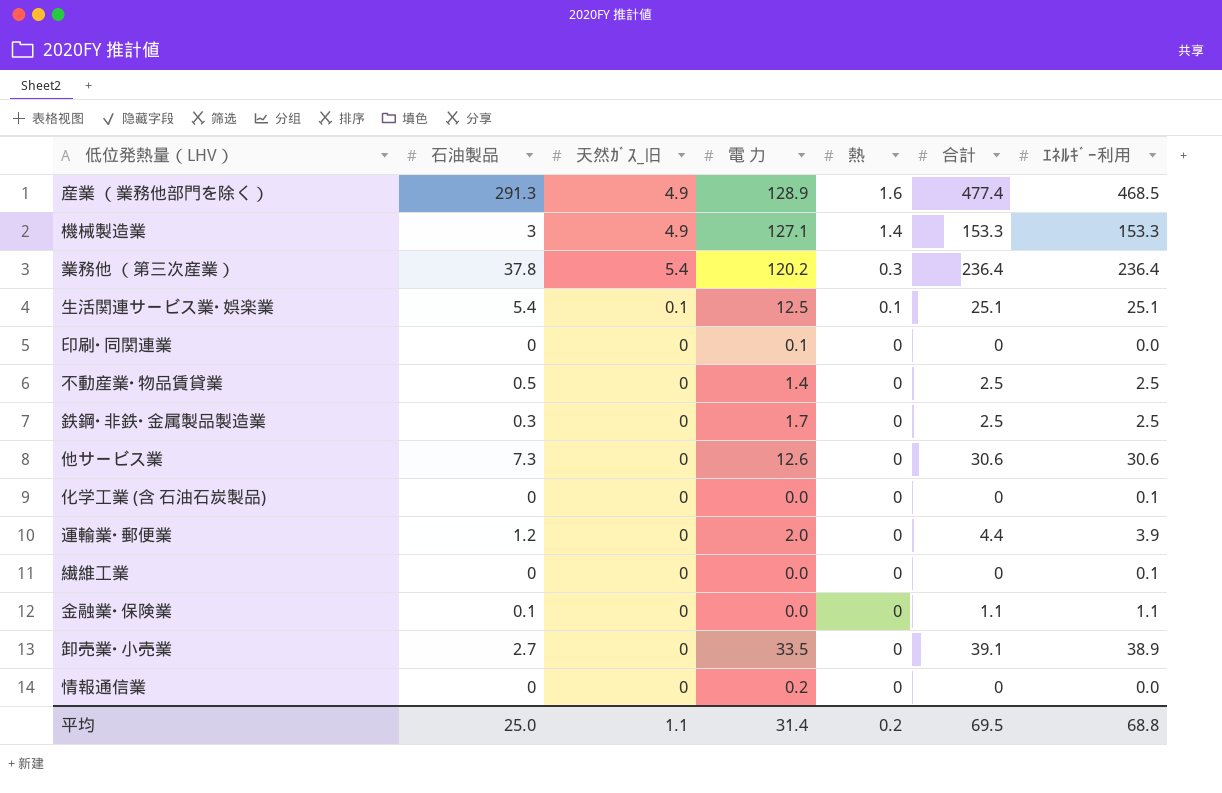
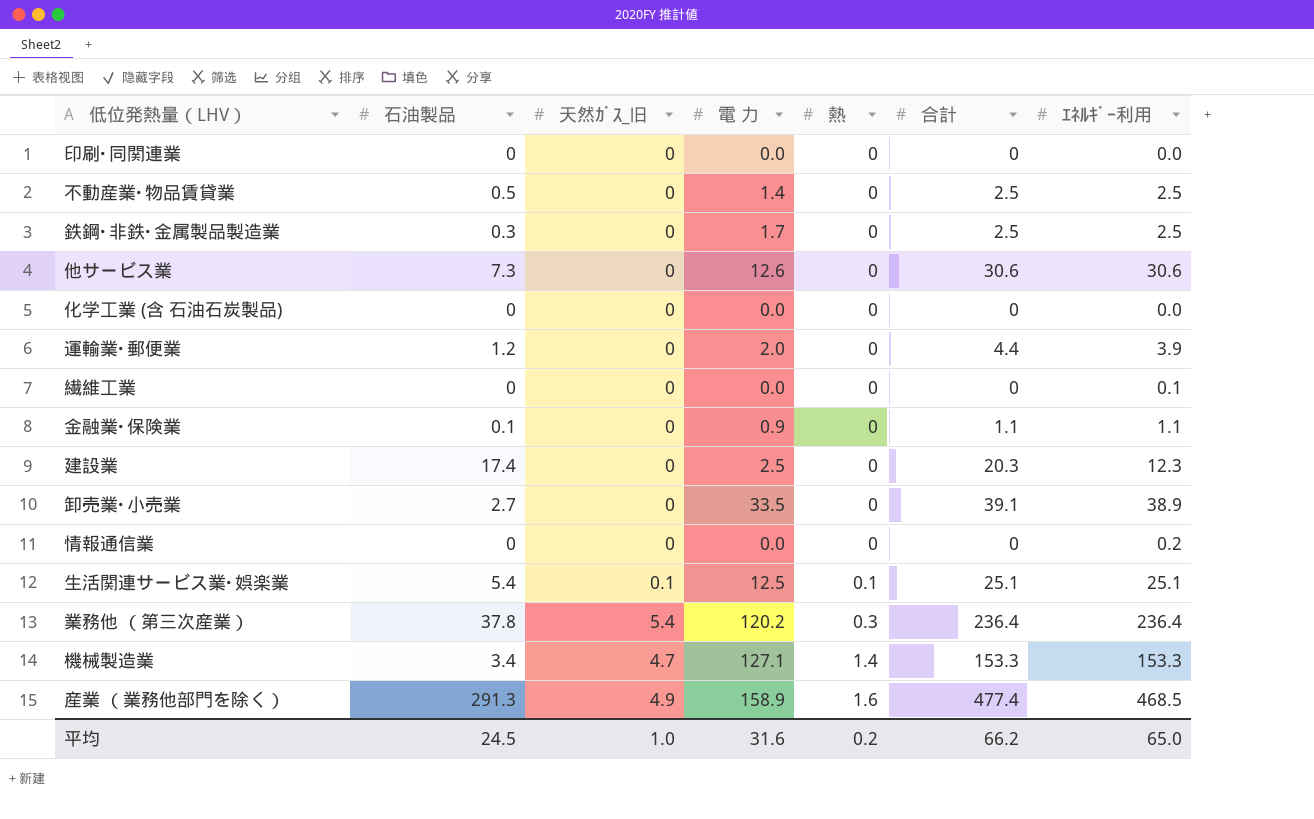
row order: 熱 descending -> 熱 ascending
印刷･同関連業 | 電 力: 0.1 -> 0.0
化学工業 (含 石油石炭製品) | ｴﾈﾙｷﾞｰ利用: 0.1 -> 0.0
金融業･保険業 | 電 力: 0.0 -> 0.9
row 建設業: none -> 17.4 | 0 | 2.5 | 0 | 20.3 | 12.3
情報通信業 | 電 力: 0.2 -> 0.0
情報通信業 | ｴﾈﾙｷﾞｰ利用: 0.0 -> 0.2
機械製造業 | 石油製品: 3 -> 3.4
機械製造業 | 天然ｶﾞｽ_旧: 4.9 -> 4.7
産業 （業務他部門を除く） | 電 力: 128.9 -> 158.9
平均 | 石油製品: 25.0 -> 24.5
平均 | 天然ｶﾞｽ_旧: 1.1 -> 1.0
平均 | 電 力: 31.4 -> 31.6
平均 | 合計: 69.5 -> 66.2
平均 | ｴﾈﾙｷﾞｰ利用: 68.8 -> 65.0

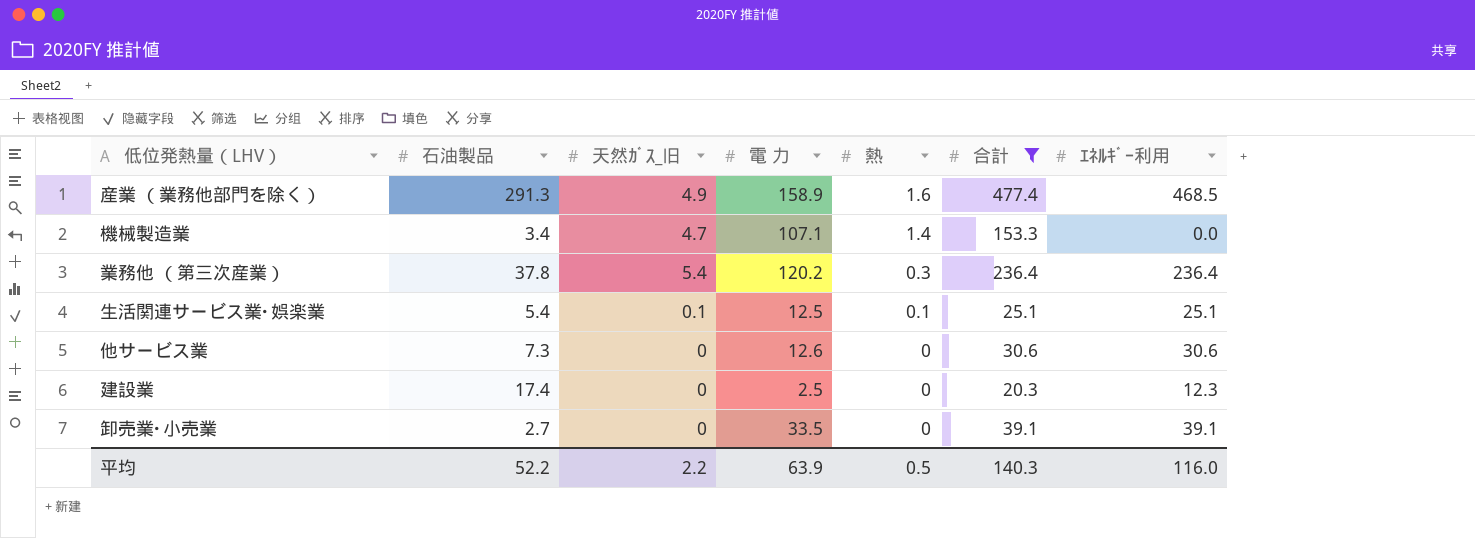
filter: none -> 合計 >= 20.3
row order: 熱 ascending -> 熱 descending
機械製造業 | 電 力: 127.1 -> 107.1
機械製造業 | ｴﾈﾙｷﾞｰ利用: 153.3 -> 0.0
卸売業･小売業 | ｴﾈﾙｷﾞｰ利用: 38.9 -> 39.1
平均 | 石油製品: 24.5 -> 52.2
平均 | 天然ｶﾞｽ_旧: 1.0 -> 2.2
平均 | 電 力: 31.6 -> 63.9
平均 | 熱: 0.2 -> 0.5
平均 | 合計: 66.2 -> 140.3
平均 | ｴﾈﾙｷﾞｰ利用: 65.0 -> 116.0

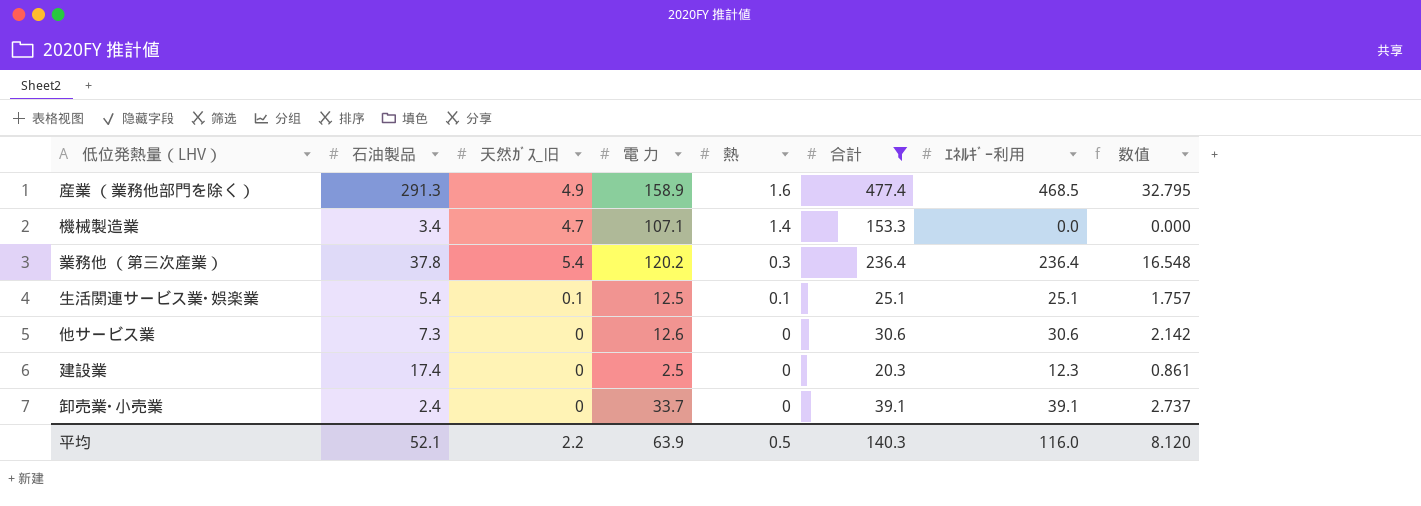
column 数值 | formula: none -> [ｴﾈﾙｷﾞｰ利用] * 0.07
卸売業･小売業 | 石油製品: 2.7 -> 2.4
卸売業･小売業 | 電 力: 33.5 -> 33.7
平均 | 石油製品: 52.2 -> 52.1

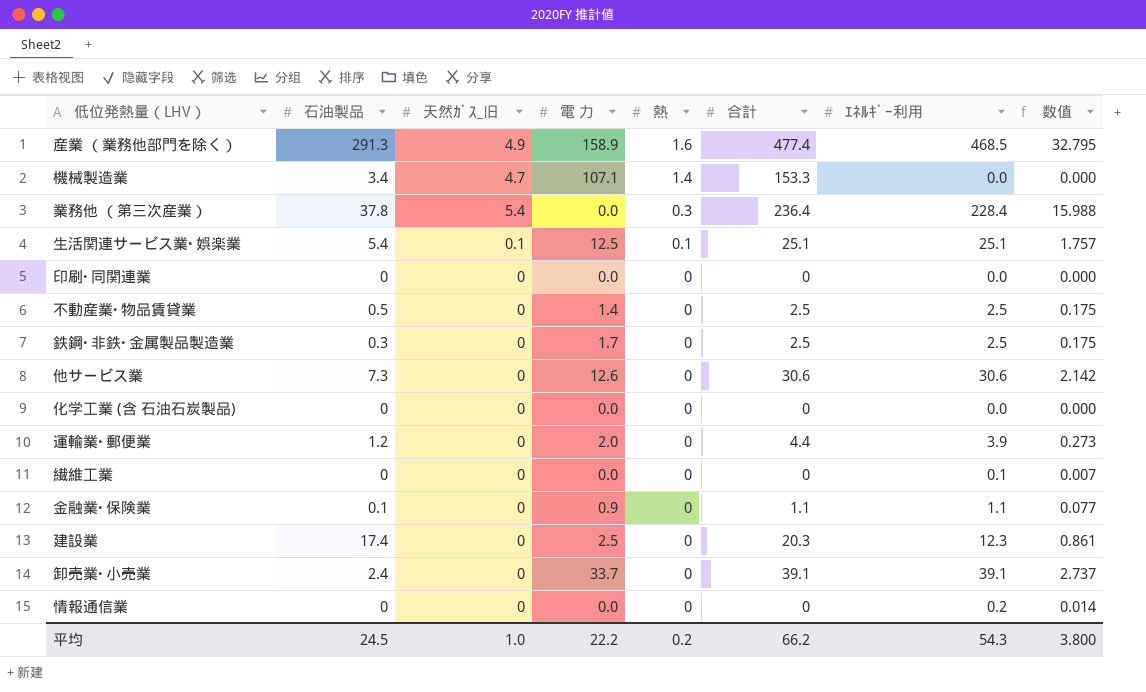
filter: 合計 >= 20.3 -> none
業務他 （第三次産業） | 電 力: 120.2 -> 0.0
業務他 （第三次産業） | ｴﾈﾙｷﾞｰ利用: 236.4 -> 228.4
業務他 （第三次産業） | 数值: 16.548 -> 15.988
平均 | 石油製品: 52.1 -> 24.5
平均 | 天然ｶﾞｽ_旧: 2.2 -> 1.0
平均 | 電 力: 63.9 -> 22.2
平均 | 熱: 0.5 -> 0.2
平均 | 合計: 140.3 -> 66.2
平均 | ｴﾈﾙｷﾞｰ利用: 116.0 -> 54.3
平均 | 数值: 8.120 -> 3.800

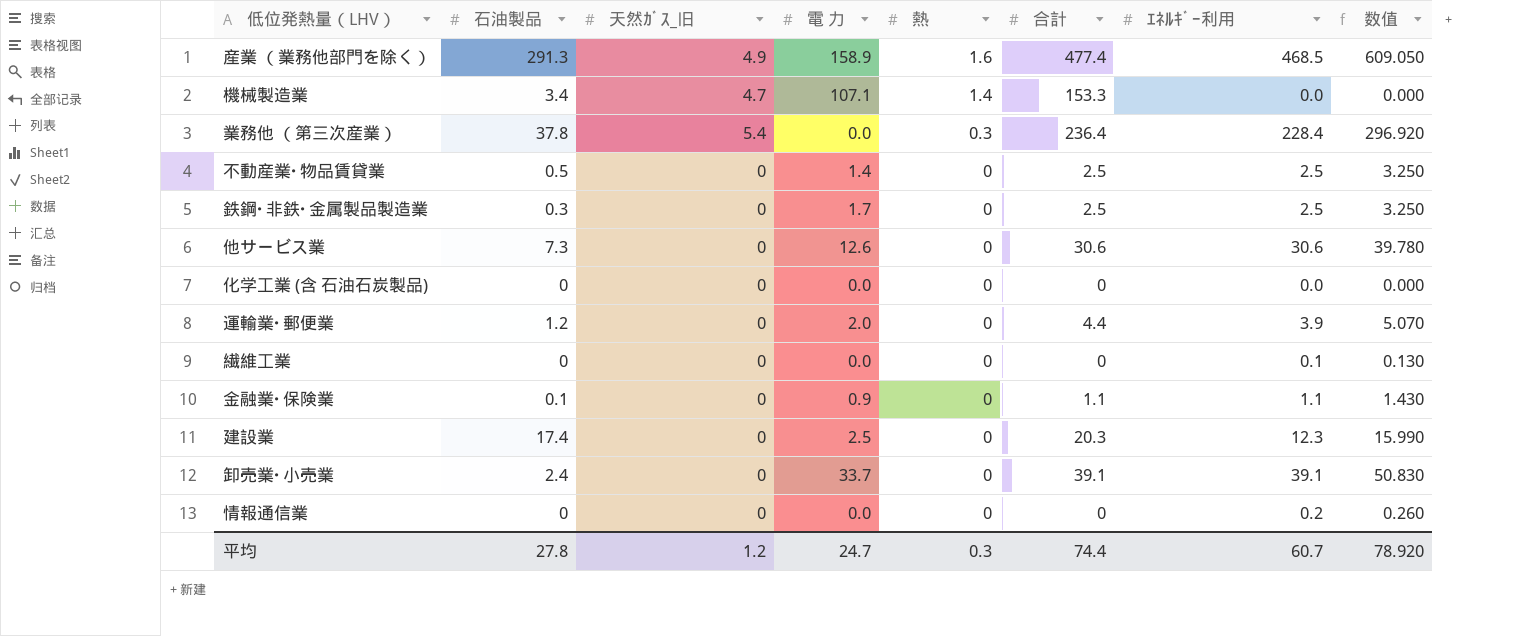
column 数值 | formula: [ｴﾈﾙｷﾞｰ利用] * 0.07 -> [ｴﾈﾙｷﾞｰ利用] * 1.3
row 生活関連サービス業･娯楽業: 5.4 | 0.1 | 12.5 | 0.1 | 25.1 | 25.1 | 1.757 -> none
row 印刷･同関連業: 0 | 0 | 0.0 | 0 | 0 | 0.0 | 0.000 -> none
平均 | 石油製品: 24.5 -> 27.8
平均 | 天然ｶﾞｽ_旧: 1.0 -> 1.2
平均 | 電 力: 22.2 -> 24.7
平均 | 熱: 0.2 -> 0.3
平均 | 合計: 66.2 -> 74.4
平均 | ｴﾈﾙｷﾞｰ利用: 54.3 -> 60.7
平均 | 数值: 3.800 -> 78.920

